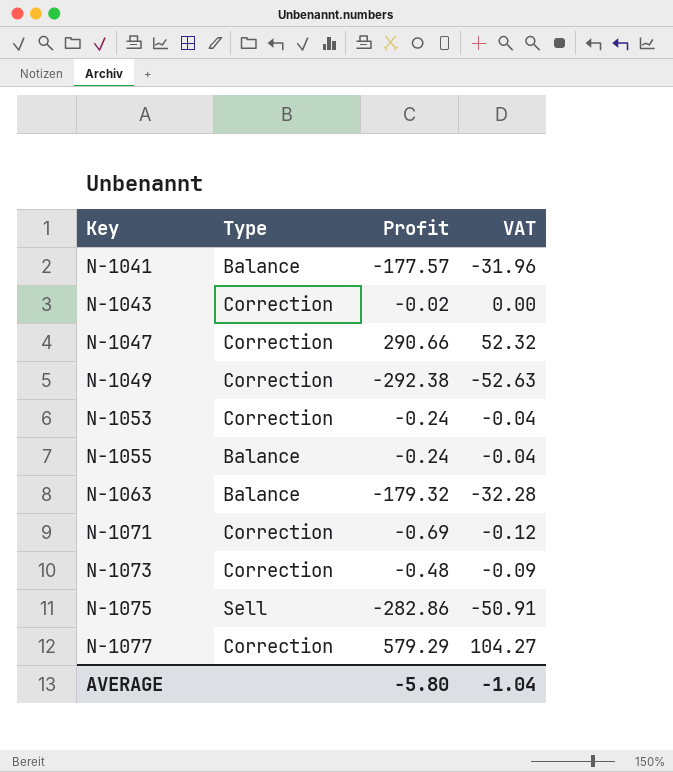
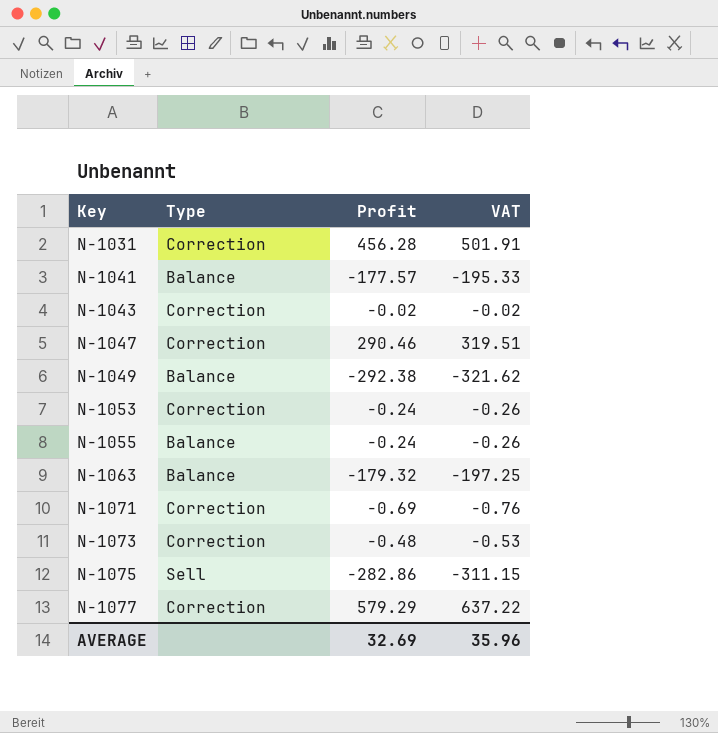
column VAT | formula: [Profit] * 0.18 -> [Profit] * 1.1
row N-1031: none -> Correction | 456.28 | 501.91
N-1047 | Profit: 290.66 -> 290.46
N-1049 | Type: Correction -> Balance
AVERAGE | Profit: -5.80 -> 32.69
AVERAGE | VAT: -1.04 -> 35.96

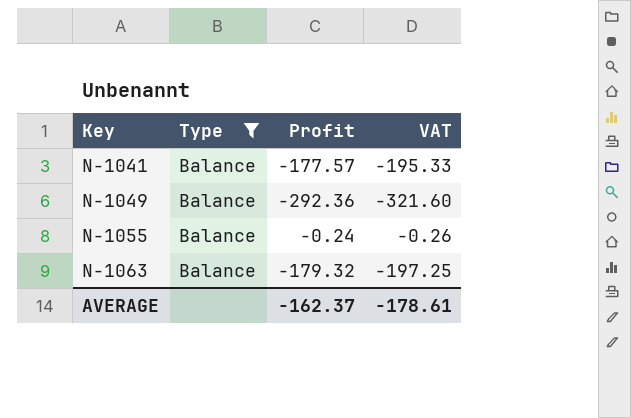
filter: none -> Type = Balance
N-1049 | Profit: -292.38 -> -292.36
N-1049 | VAT: -321.62 -> -321.60
AVERAGE | Profit: 32.69 -> -162.37
AVERAGE | VAT: 35.96 -> -178.61

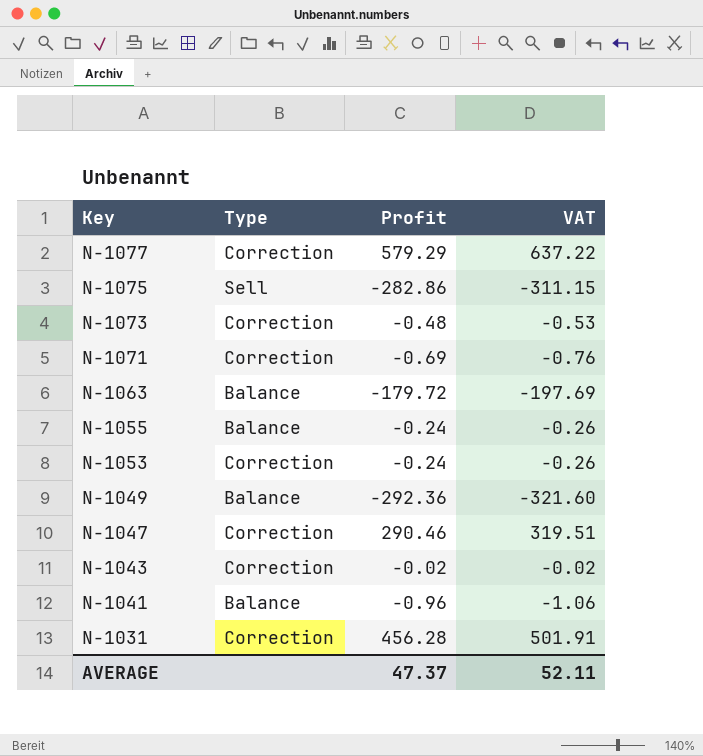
filter: Type = Balance -> none
row order: Key ascending -> Key descending
N-1063 | Profit: -179.32 -> -179.72
N-1063 | VAT: -197.25 -> -197.69
N-1041 | Profit: -177.57 -> -0.96
N-1041 | VAT: -195.33 -> -1.06
AVERAGE | Profit: -162.37 -> 47.37
AVERAGE | VAT: -178.61 -> 52.11

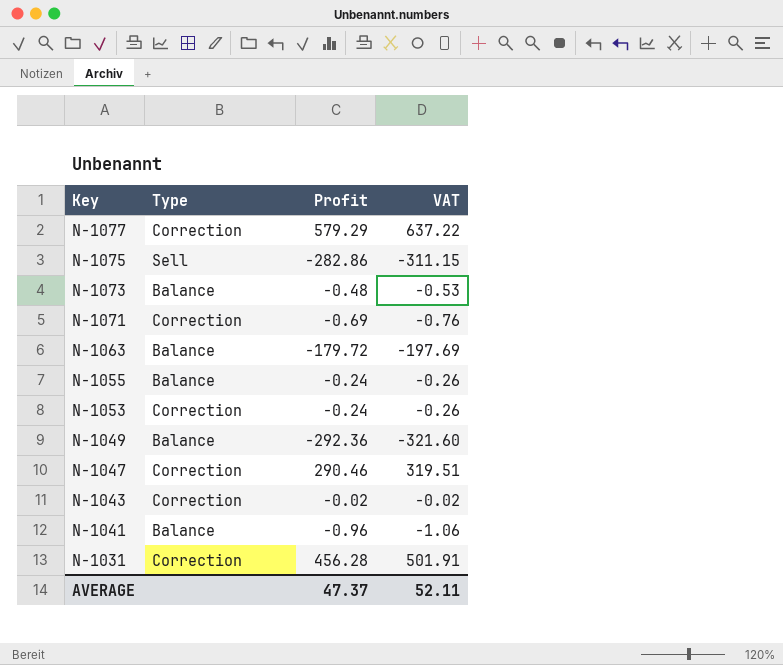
N-1073 | Type: Correction -> Balance

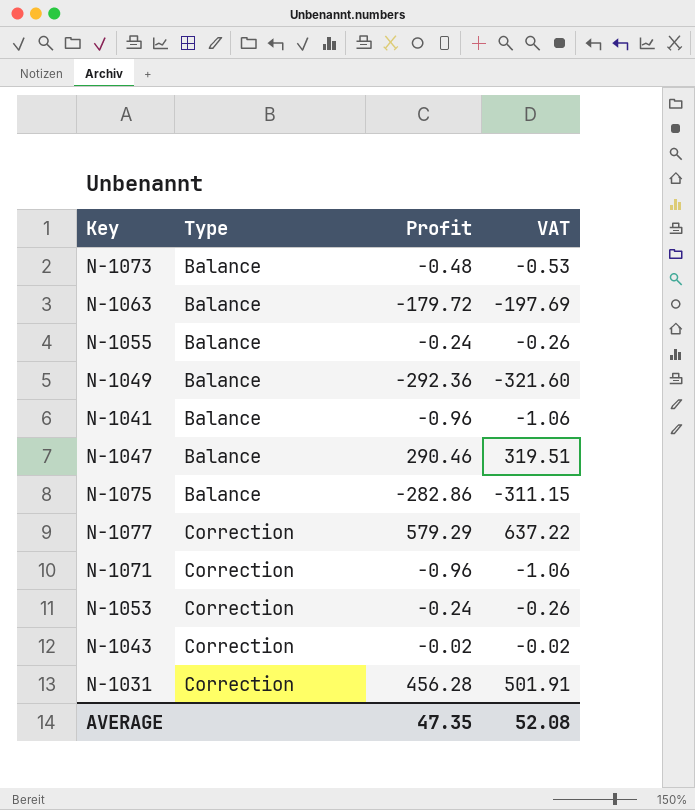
row order: Key descending -> Type ascending
N-1047 | Type: Correction -> Balance
N-1075 | Type: Sell -> Balance
N-1071 | Profit: -0.69 -> -0.96
N-1071 | VAT: -0.76 -> -1.06
AVERAGE | Profit: 47.37 -> 47.35
AVERAGE | VAT: 52.11 -> 52.08

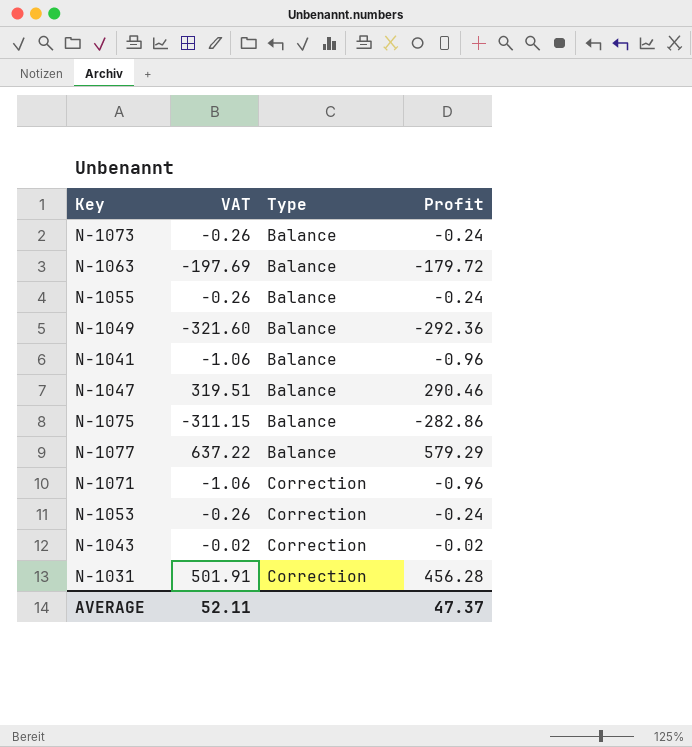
column VAT | position: 4 -> 2
N-1073 | VAT: -0.53 -> -0.26
N-1073 | Profit: -0.48 -> -0.24
N-1077 | Type: Correction -> Balance
AVERAGE | VAT: 52.08 -> 52.11
AVERAGE | Profit: 47.35 -> 47.37

